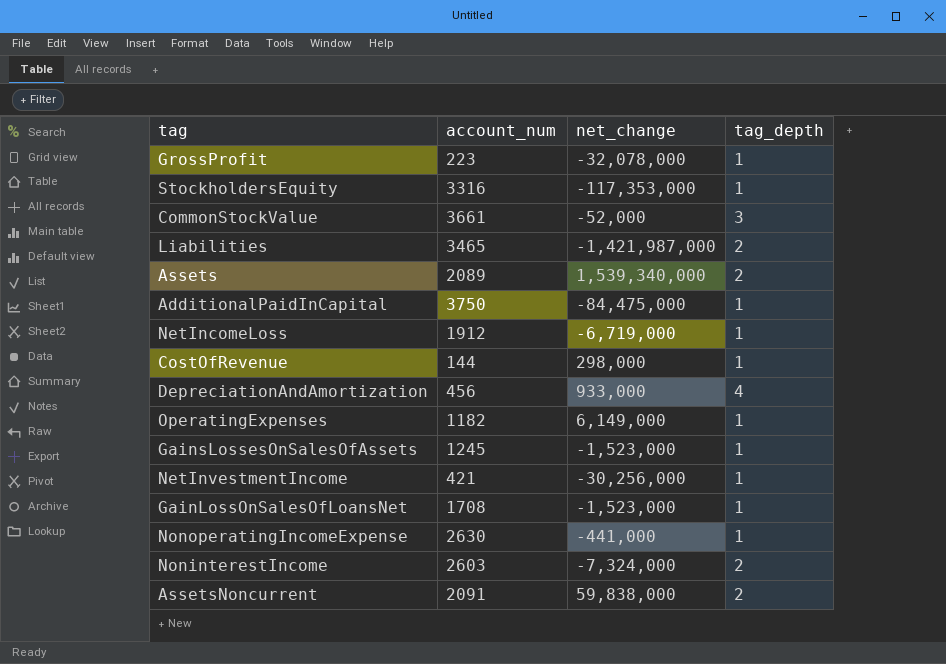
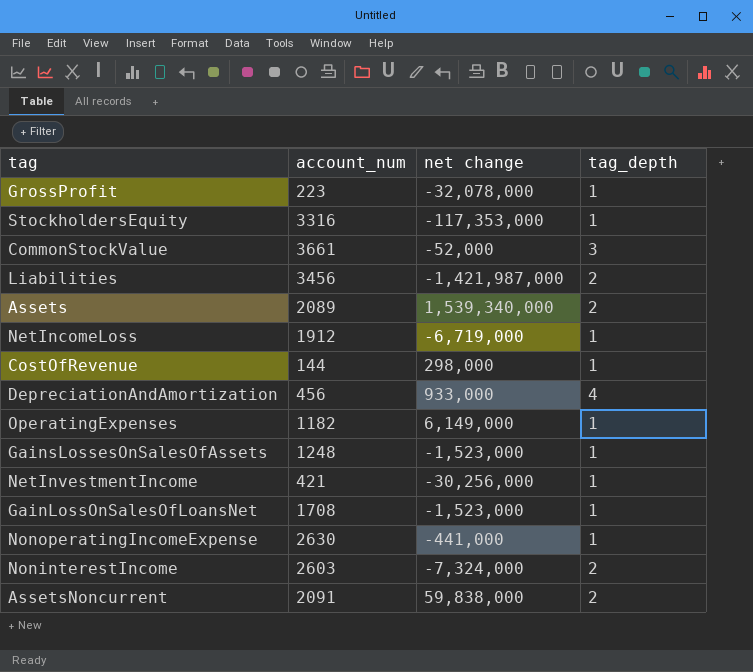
column name: net_change -> net change
row AdditionalPaidInCapital: 3750 | -84,475,000 | 1 -> none
Liabilities | account_num: 3465 -> 3456
GainsLossesOnSalesOfAssets | account_num: 1245 -> 1248

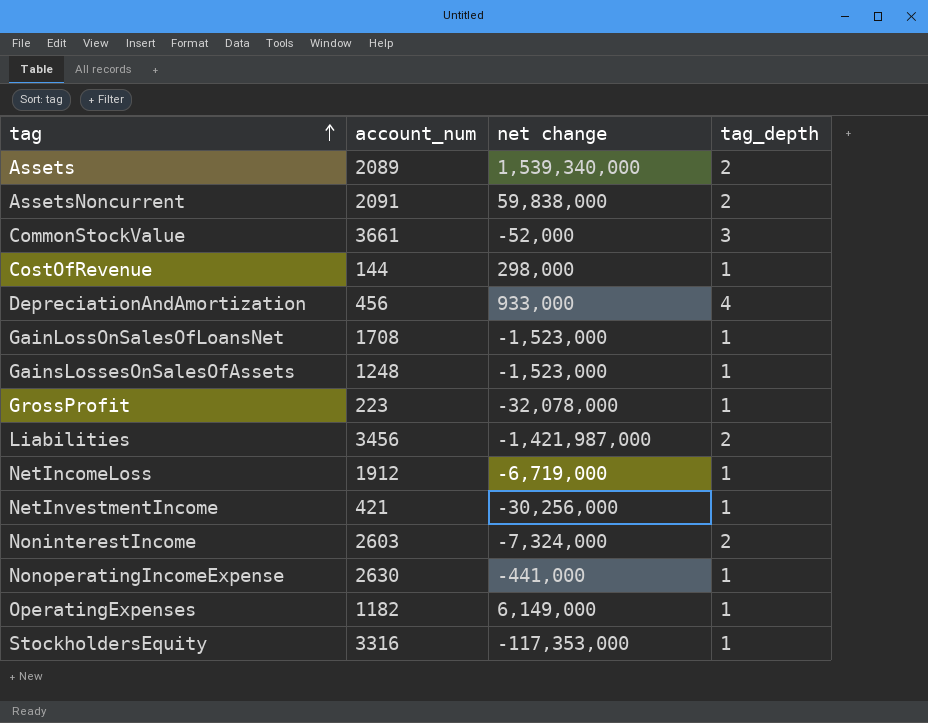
row order: none -> tag ascending

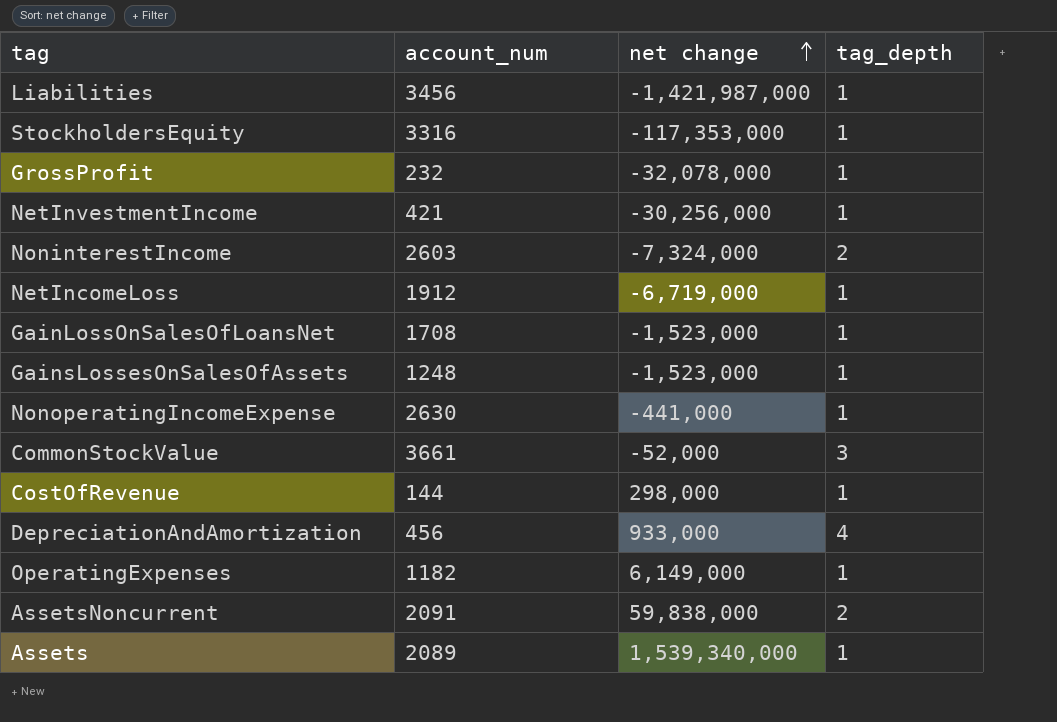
row order: tag ascending -> net change ascending
Liabilities | tag_depth: 2 -> 1
GrossProfit | account_num: 223 -> 232
Assets | tag_depth: 2 -> 1

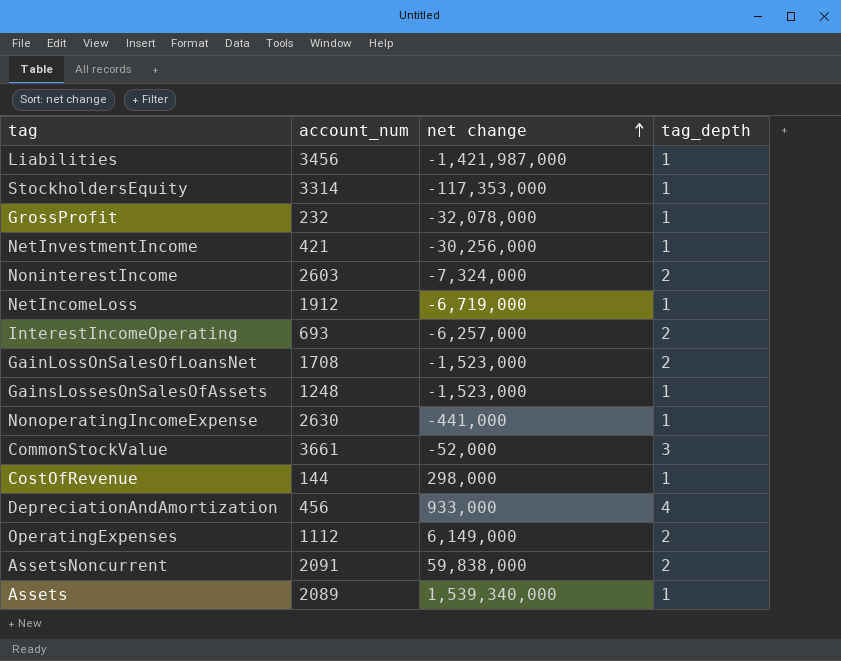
StockholdersEquity | account_num: 3316 -> 3314
row InterestIncomeOperating: none -> 693 | -6,257,000 | 2
GainLossOnSalesOfLoansNet | tag_depth: 1 -> 2
OperatingExpenses | account_num: 1182 -> 1112
OperatingExpenses | tag_depth: 1 -> 2

